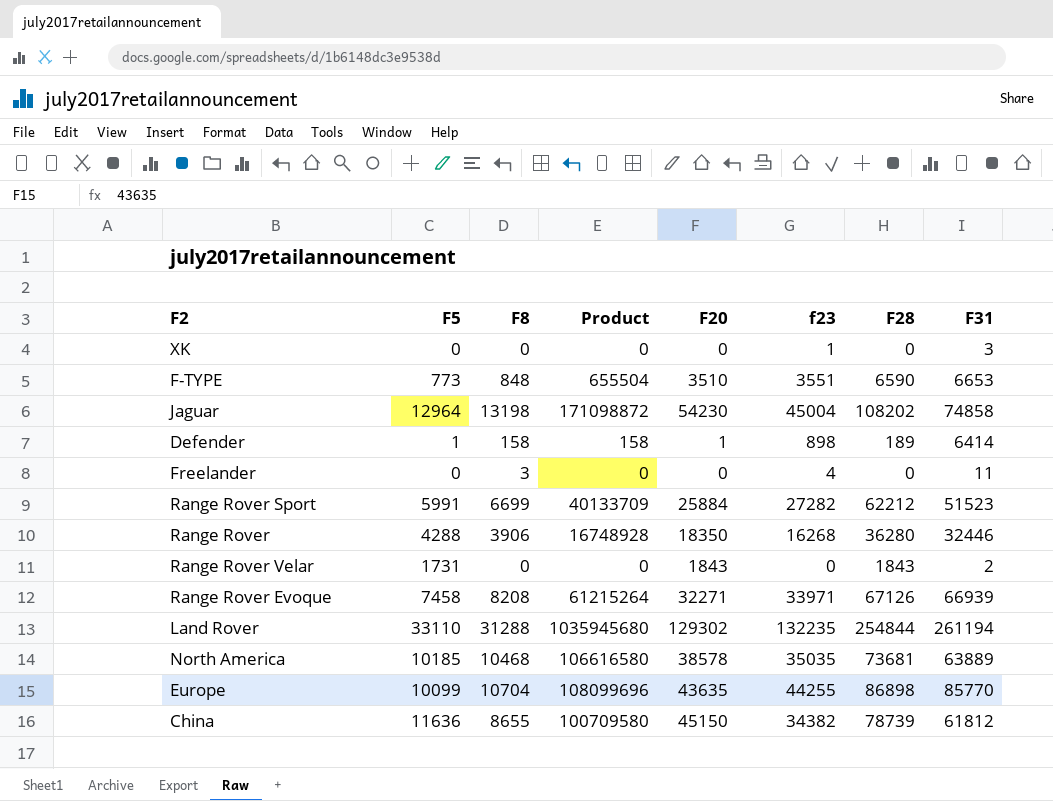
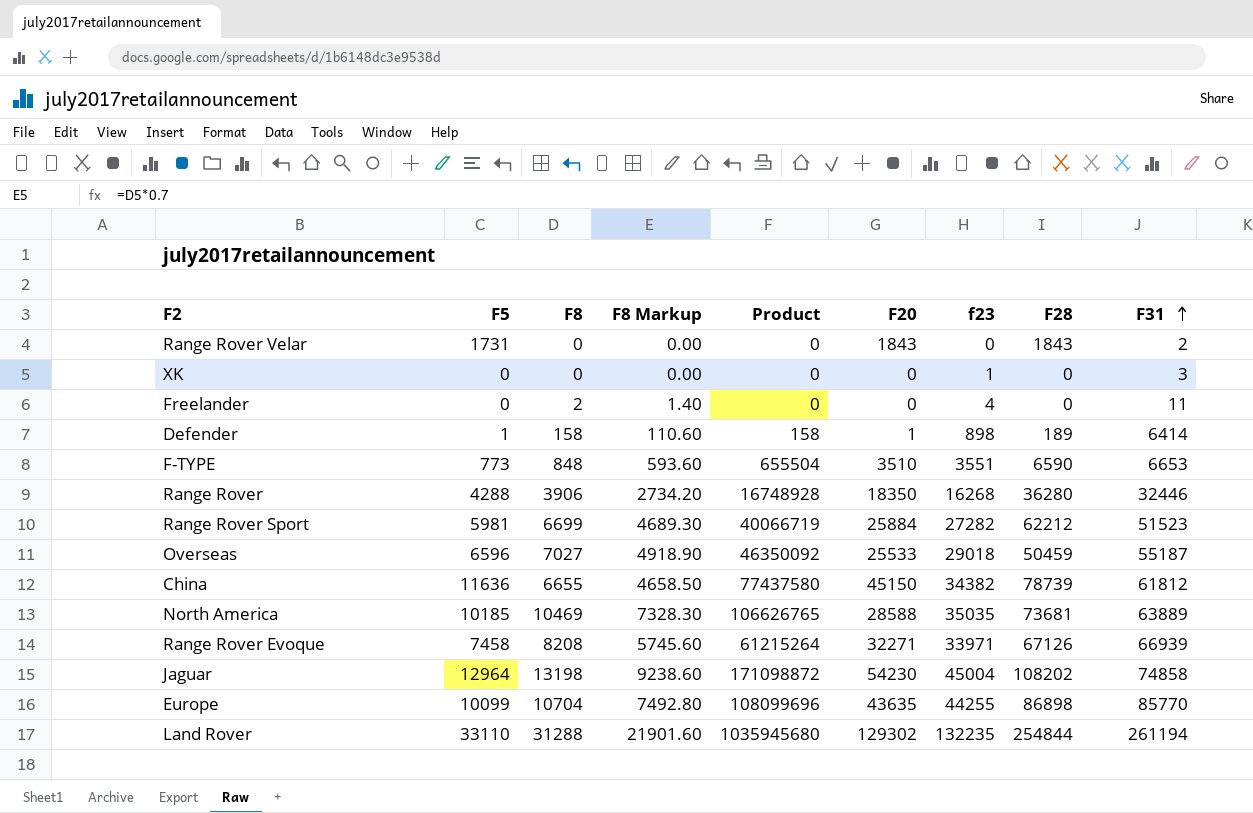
row order: none -> F31 ascending
column F8 Markup | formula: none -> [F8] * 0.7
Freelander | F8: 3 -> 2
Range Rover Sport | F5: 5991 -> 5981
Range Rover Sport | Product: 40133709 -> 40066719
row Overseas: none -> 6596 | 7027 | 4918.90 | 46350092 | 25533 | 29018 | 50459 | 55187
China | F8: 8655 -> 6655
China | Product: 100709580 -> 77437580
North America | F8: 10468 -> 10469
North America | Product: 106616580 -> 106626765
North America | F20: 38578 -> 28588

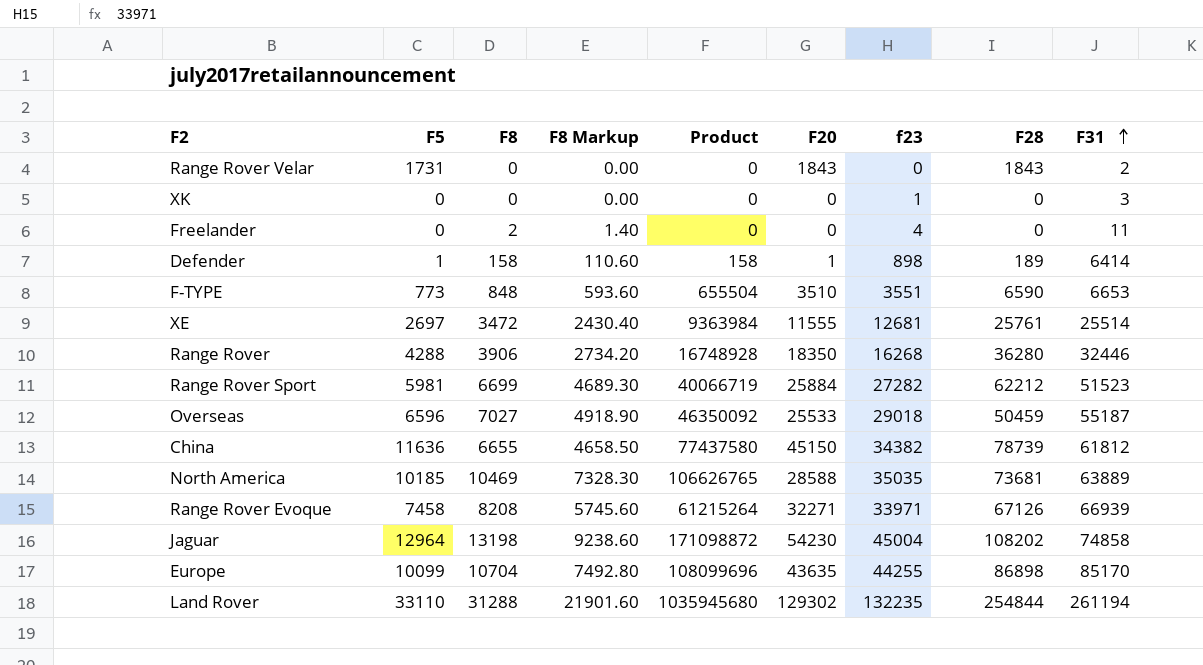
row XE: none -> 2697 | 3472 | 2430.40 | 9363984 | 11555 | 12681 | 25761 | 25514
Europe | F31: 85770 -> 85170

